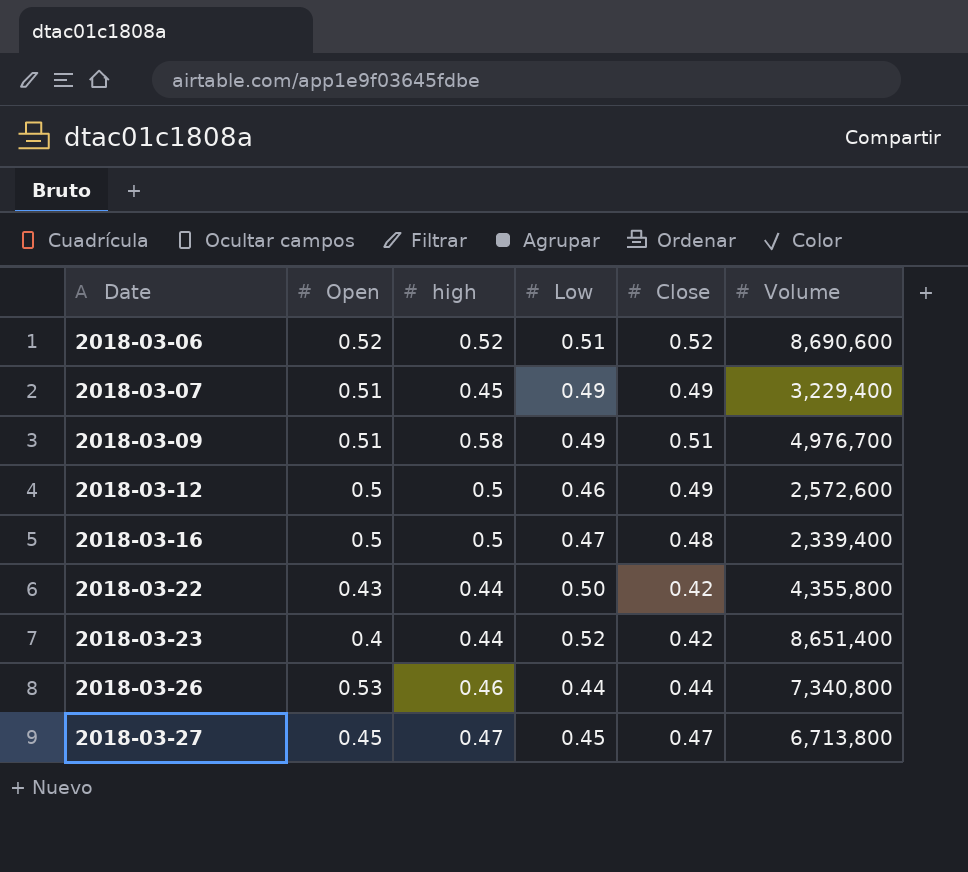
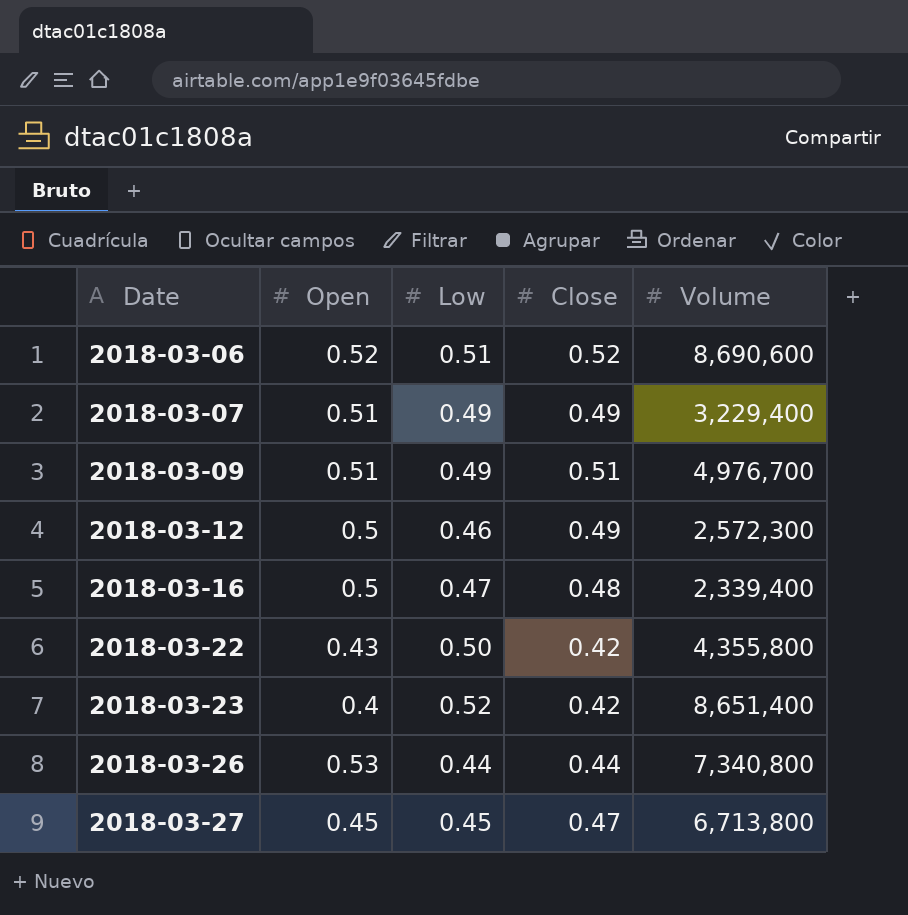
column high | position: 3 -> none
2018-03-12 | Volume: 2,572,600 -> 2,572,300

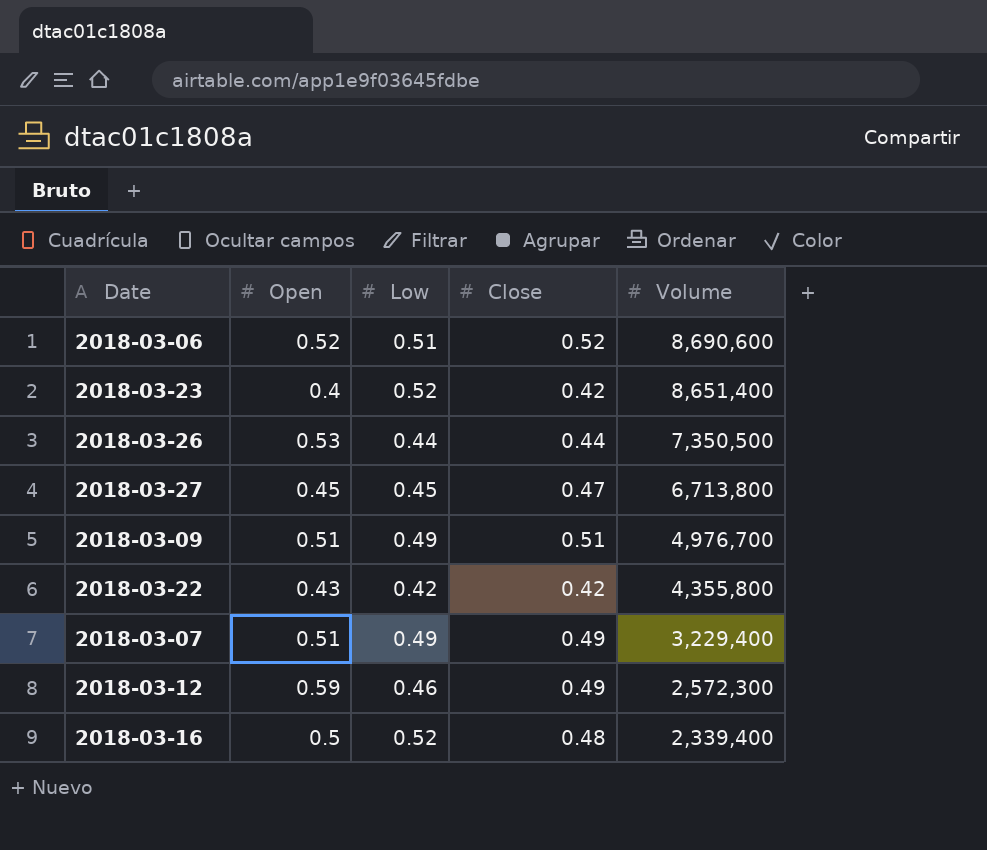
row order: Date ascending -> Volume descending
2018-03-26 | Volume: 7,340,800 -> 7,350,500
2018-03-22 | Low: 0.50 -> 0.42
2018-03-12 | Open: 0.5 -> 0.59
2018-03-16 | Low: 0.47 -> 0.52

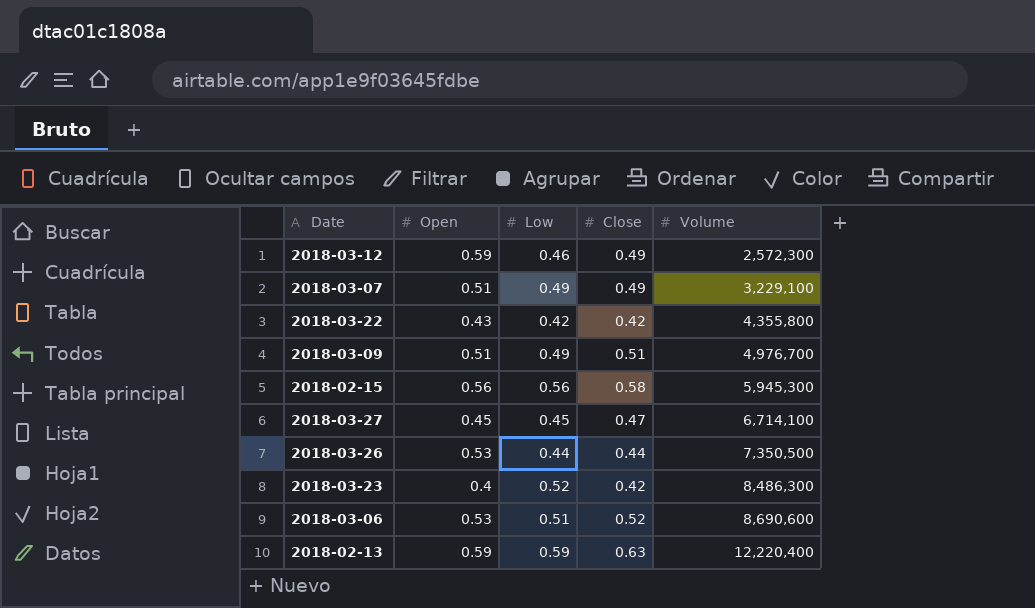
row order: Volume descending -> Volume ascending
row 2018-03-16: 0.5 | 0.52 | 0.48 | 2,339,400 -> none
2018-03-07 | Volume: 3,229,400 -> 3,229,100
row 2018-02-15: none -> 0.56 | 0.56 | 0.58 | 5,945,300
2018-03-27 | Volume: 6,713,800 -> 6,714,100
2018-03-23 | Volume: 8,651,400 -> 8,486,300
2018-03-06 | Open: 0.52 -> 0.53
row 2018-02-13: none -> 0.59 | 0.59 | 0.63 | 12,220,400

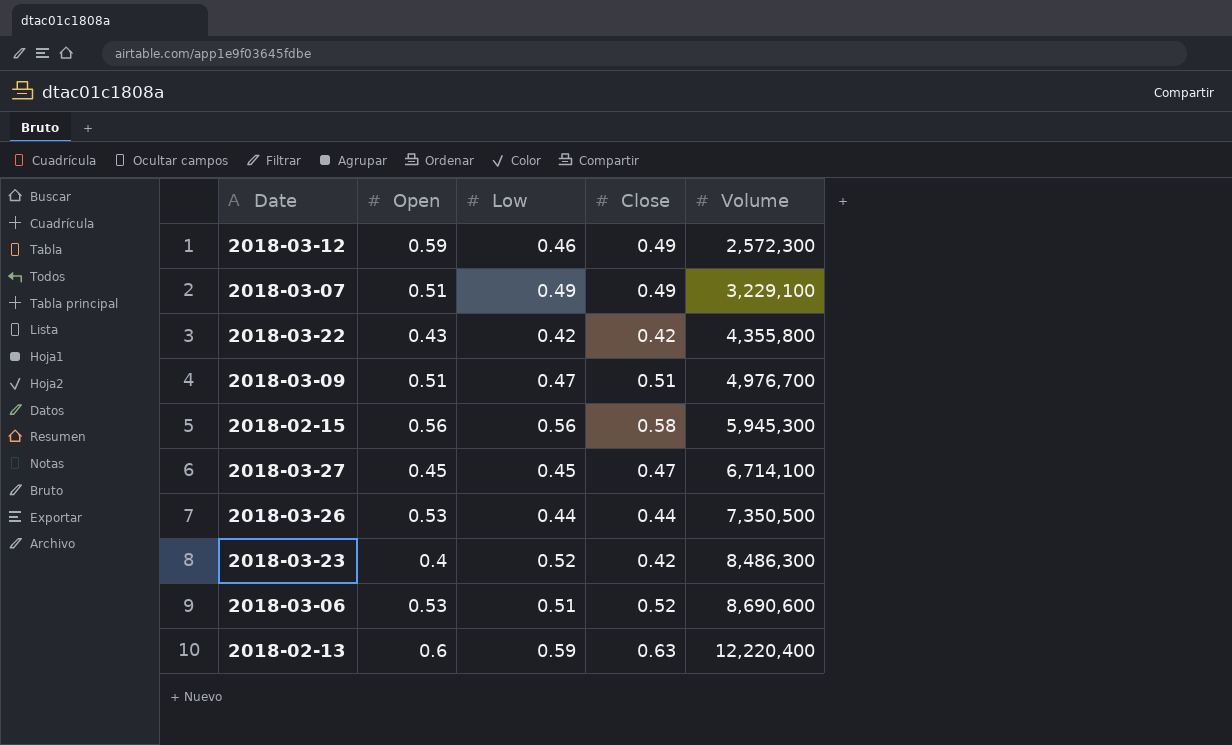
2018-03-09 | Low: 0.49 -> 0.47
2018-02-13 | Open: 0.59 -> 0.6

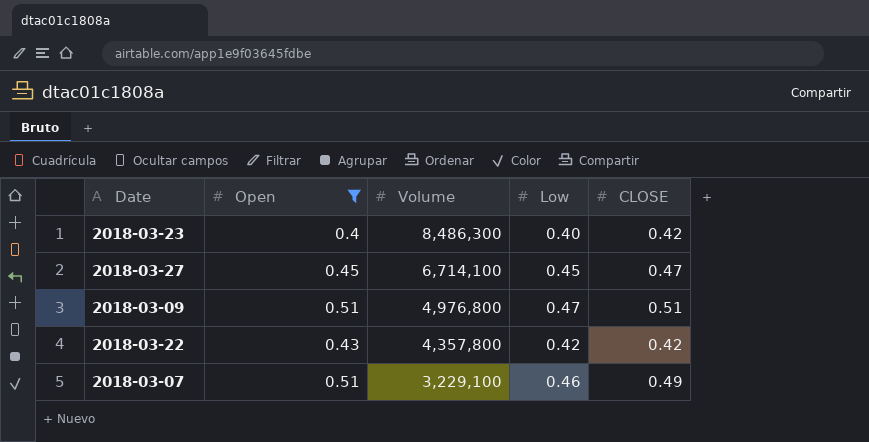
filter: none -> Open <= 0.51
row order: Volume ascending -> Volume descending
column Volume | position: 5 -> 3
column name: Close -> CLOSE
2018-03-23 | Low: 0.52 -> 0.40
2018-03-09 | Volume: 4,976,700 -> 4,976,800
2018-03-22 | Volume: 4,355,800 -> 4,357,800
2018-03-07 | Low: 0.49 -> 0.46

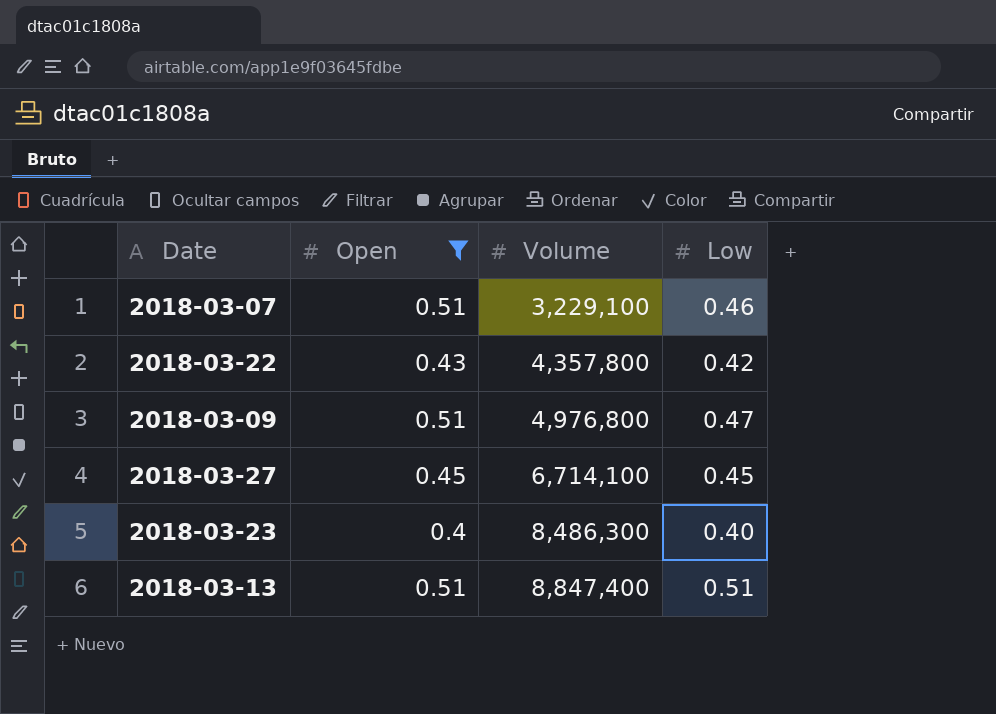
row order: Volume descending -> Volume ascending
column CLOSE | position: 5 -> none
row 2018-03-13: none -> 0.51 | 8,847,400 | 0.51

